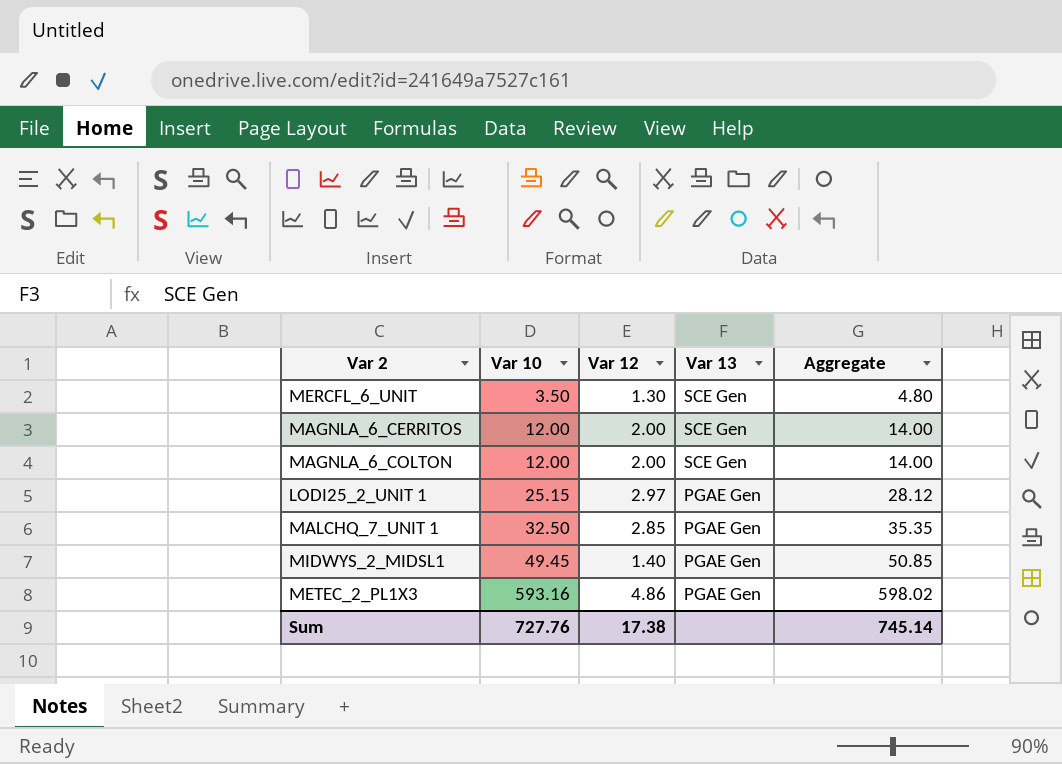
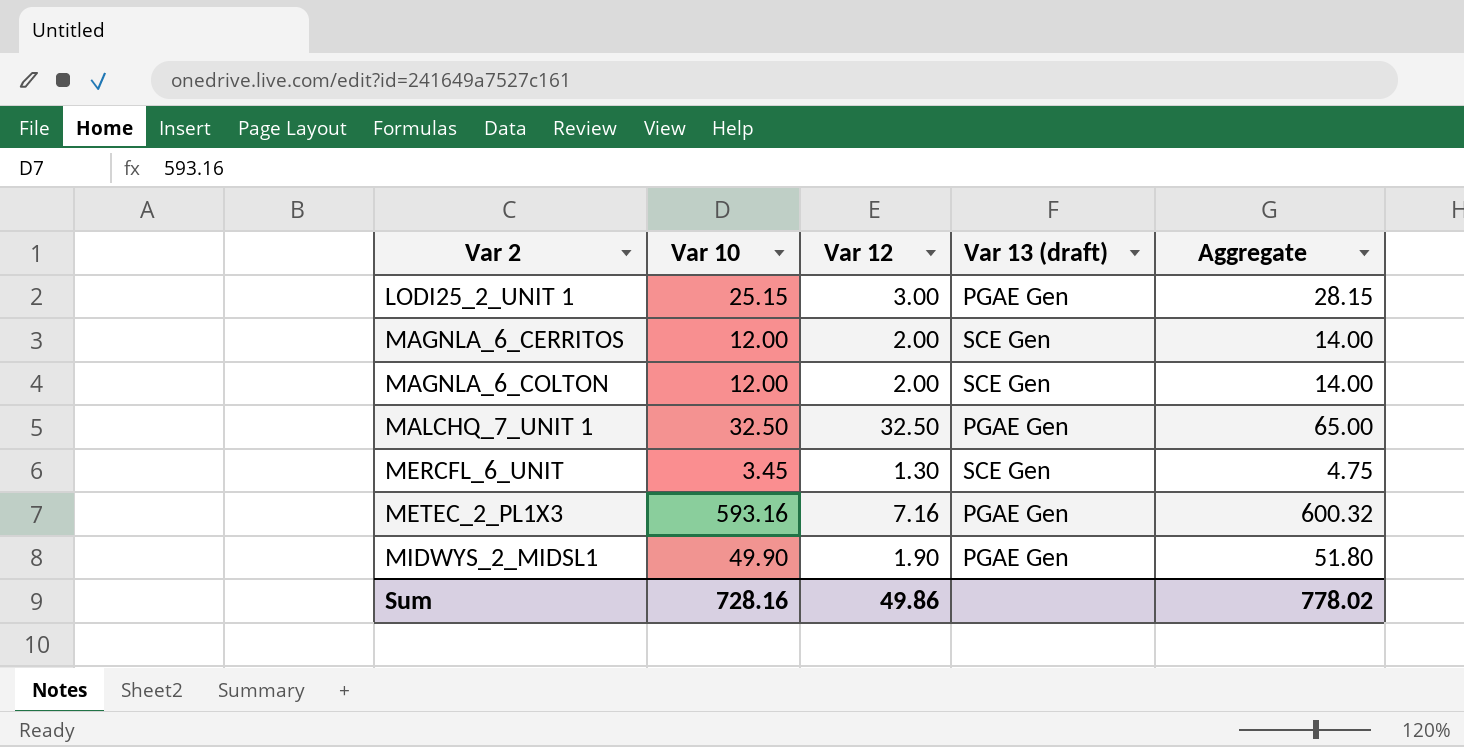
row order: Var 10 ascending -> Var 2 ascending
column name: Var 13 -> Var 13 (draft)
LODI25_2_UNIT 1 | Var 12: 2.97 -> 3.00
LODI25_2_UNIT 1 | Aggregate: 28.12 -> 28.15
MALCHQ_7_UNIT 1 | Var 12: 2.85 -> 32.50
MALCHQ_7_UNIT 1 | Aggregate: 35.35 -> 65.00
MERCFL_6_UNIT | Var 10: 3.50 -> 3.45
MERCFL_6_UNIT | Aggregate: 4.80 -> 4.75
METEC_2_PL1X3 | Var 12: 4.86 -> 7.16
METEC_2_PL1X3 | Aggregate: 598.02 -> 600.32
MIDWYS_2_MIDSL1 | Var 10: 49.45 -> 49.90
MIDWYS_2_MIDSL1 | Var 12: 1.40 -> 1.90
MIDWYS_2_MIDSL1 | Aggregate: 50.85 -> 51.80
Sum | Var 10: 727.76 -> 728.16
Sum | Var 12: 17.38 -> 49.86
Sum | Aggregate: 745.14 -> 778.02

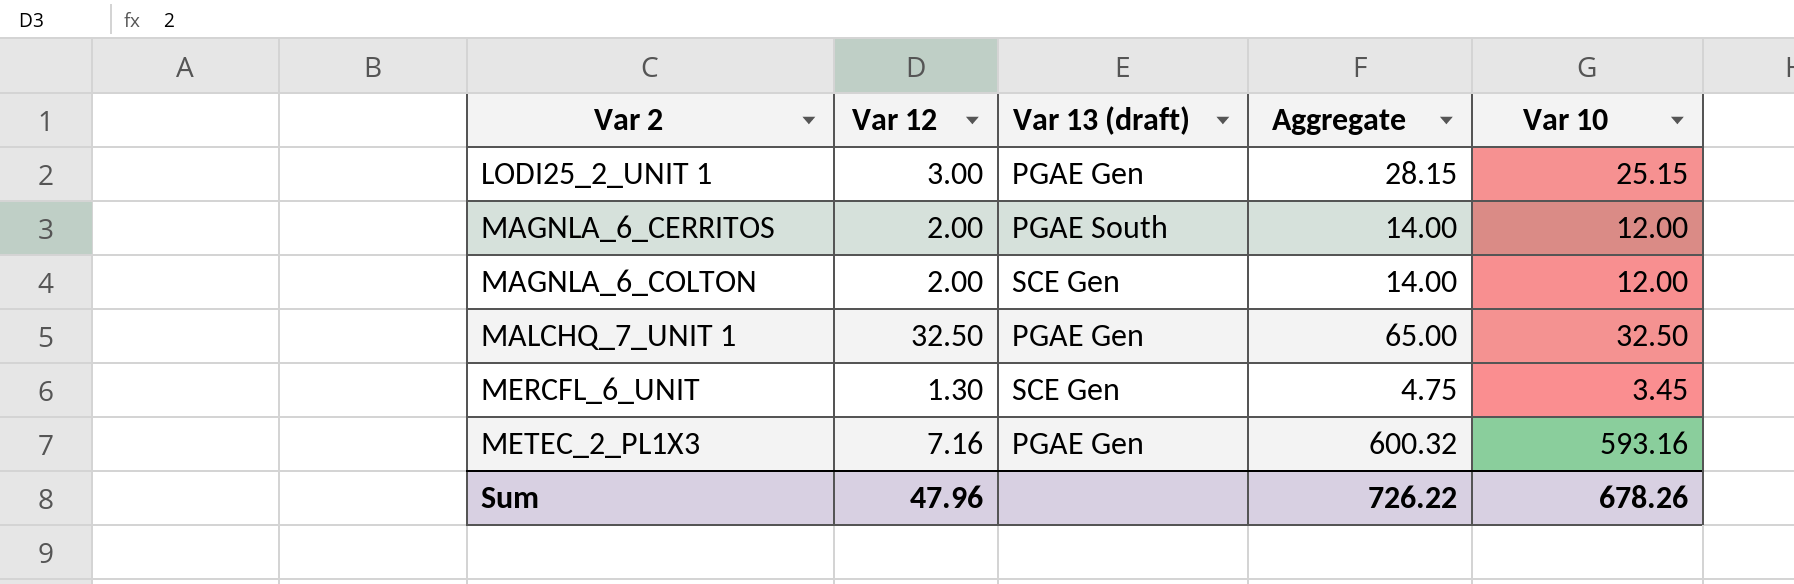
column Var 10 | position: 2 -> 5
row MIDWYS_2_MIDSL1: 49.90 | 1.90 | PGAE Gen | 51.80 -> none
MAGNLA_6_CERRITOS | Var 13 (draft): SCE Gen -> PGAE South
Sum | Var 12: 49.86 -> 47.96
Sum | Aggregate: 778.02 -> 726.22
Sum | Var 10: 728.16 -> 678.26

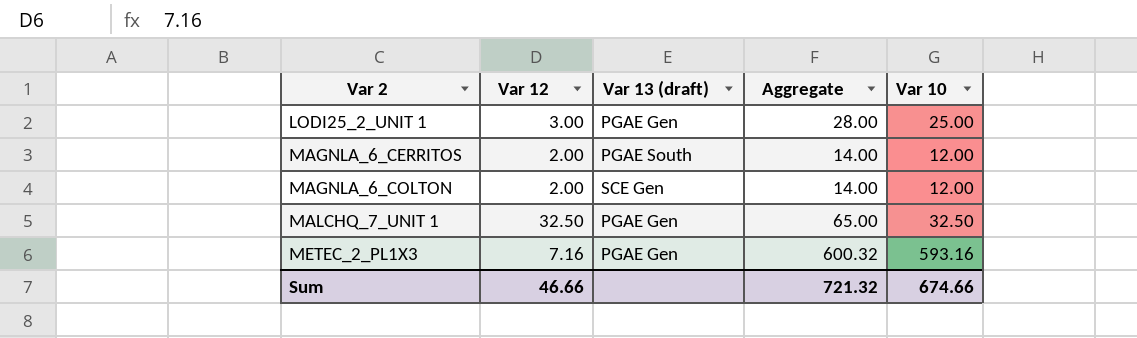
row MERCFL_6_UNIT: 1.30 | SCE Gen | 4.75 | 3.45 -> none
LODI25_2_UNIT 1 | Aggregate: 28.15 -> 28.00
LODI25_2_UNIT 1 | Var 10: 25.15 -> 25.00
Sum | Var 12: 47.96 -> 46.66
Sum | Aggregate: 726.22 -> 721.32
Sum | Var 10: 678.26 -> 674.66

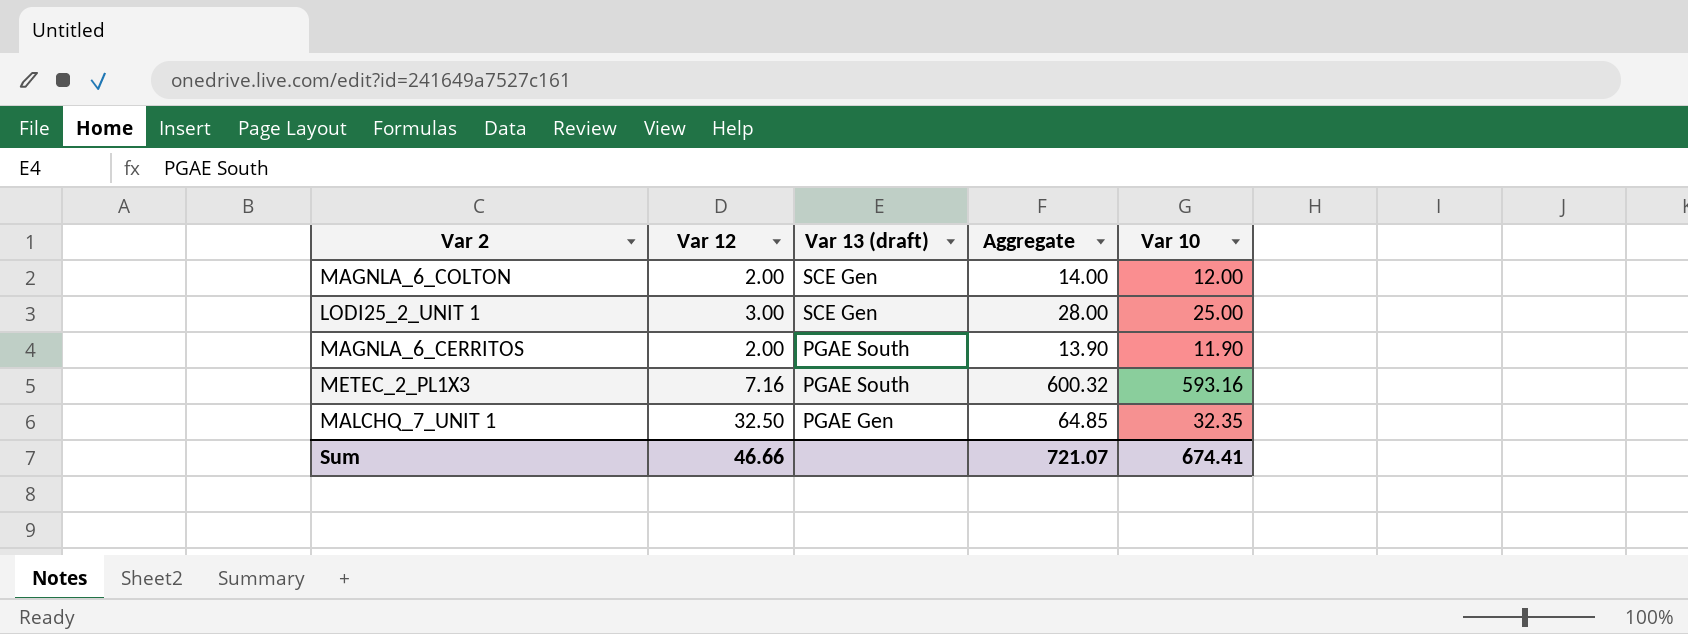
row order: Var 2 ascending -> Var 13 (draft) descending
LODI25_2_UNIT 1 | Var 13 (draft): PGAE Gen -> SCE Gen
MAGNLA_6_CERRITOS | Aggregate: 14.00 -> 13.90
MAGNLA_6_CERRITOS | Var 10: 12.00 -> 11.90
METEC_2_PL1X3 | Var 13 (draft): PGAE Gen -> PGAE South
MALCHQ_7_UNIT 1 | Aggregate: 65.00 -> 64.85
MALCHQ_7_UNIT 1 | Var 10: 32.50 -> 32.35
Sum | Aggregate: 721.32 -> 721.07
Sum | Var 10: 674.66 -> 674.41

